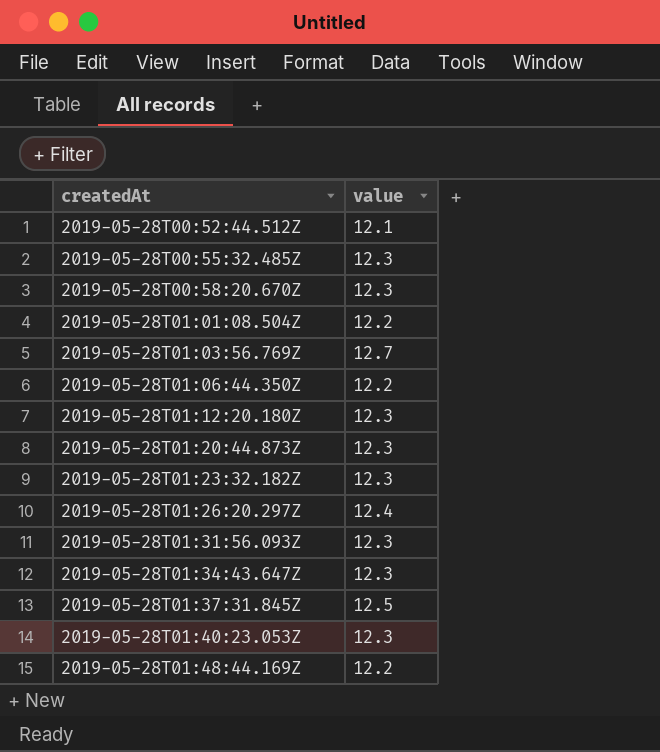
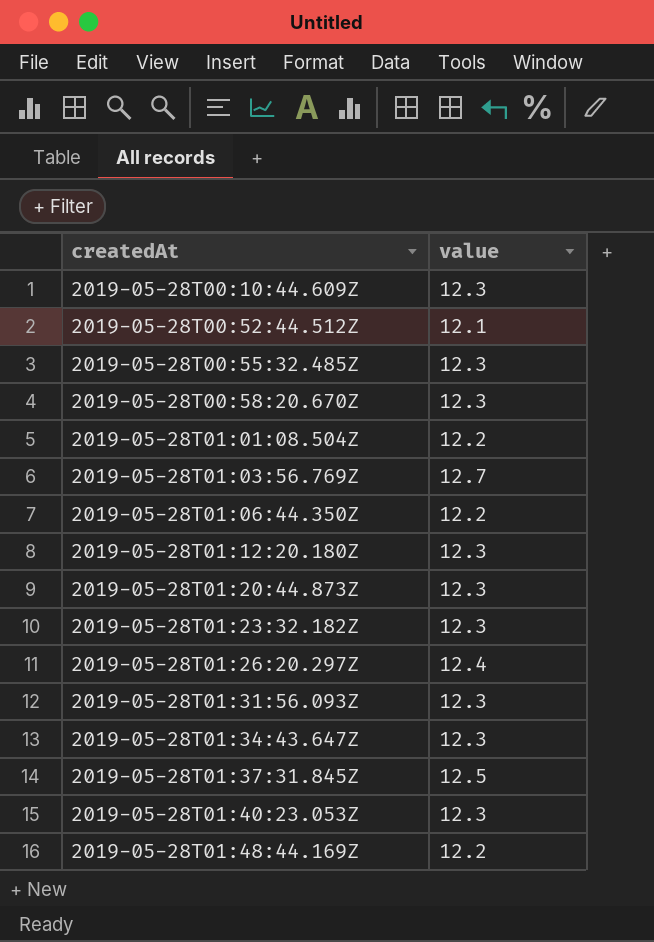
row 2019-05-28T00:10:44.609Z: none -> 12.3

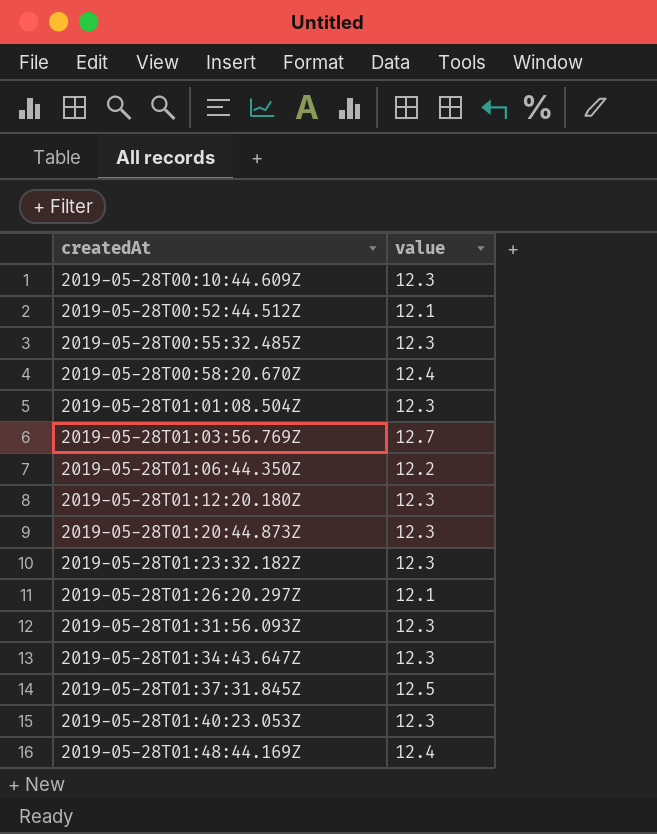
2019-05-28T00:58:20.670Z | value: 12.3 -> 12.4
2019-05-28T01:01:08.504Z | value: 12.2 -> 12.3
2019-05-28T01:26:20.297Z | value: 12.4 -> 12.1
2019-05-28T01:48:44.169Z | value: 12.2 -> 12.4

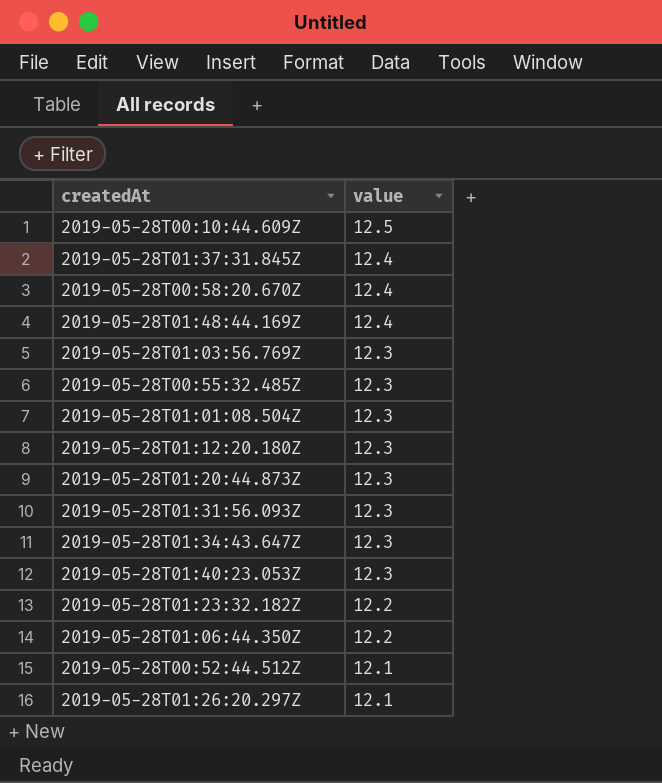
row order: createdAt ascending -> value descending
2019-05-28T00:10:44.609Z | value: 12.3 -> 12.5
2019-05-28T01:37:31.845Z | value: 12.5 -> 12.4
2019-05-28T01:03:56.769Z | value: 12.7 -> 12.3
2019-05-28T01:23:32.182Z | value: 12.3 -> 12.2

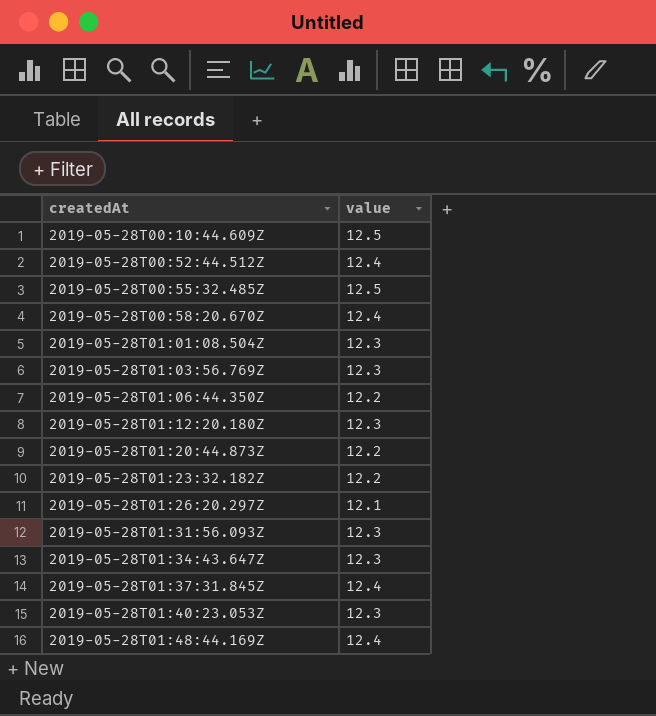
row order: value descending -> createdAt ascending
2019-05-28T00:52:44.512Z | value: 12.1 -> 12.4
2019-05-28T00:55:32.485Z | value: 12.3 -> 12.5
2019-05-28T01:20:44.873Z | value: 12.3 -> 12.2

